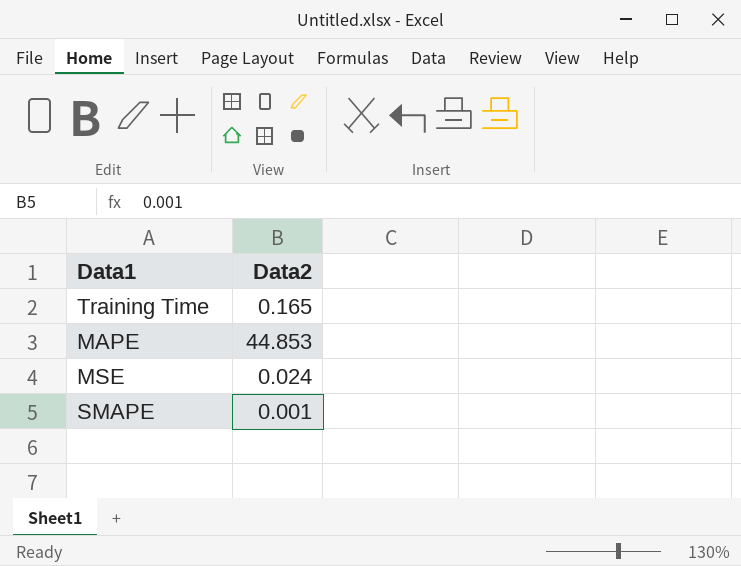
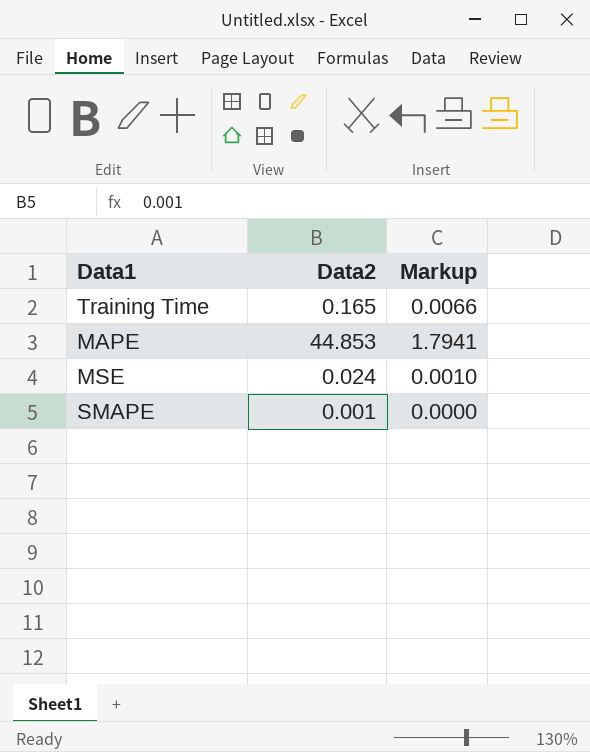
column Markup | formula: none -> [Data2] * 0.04

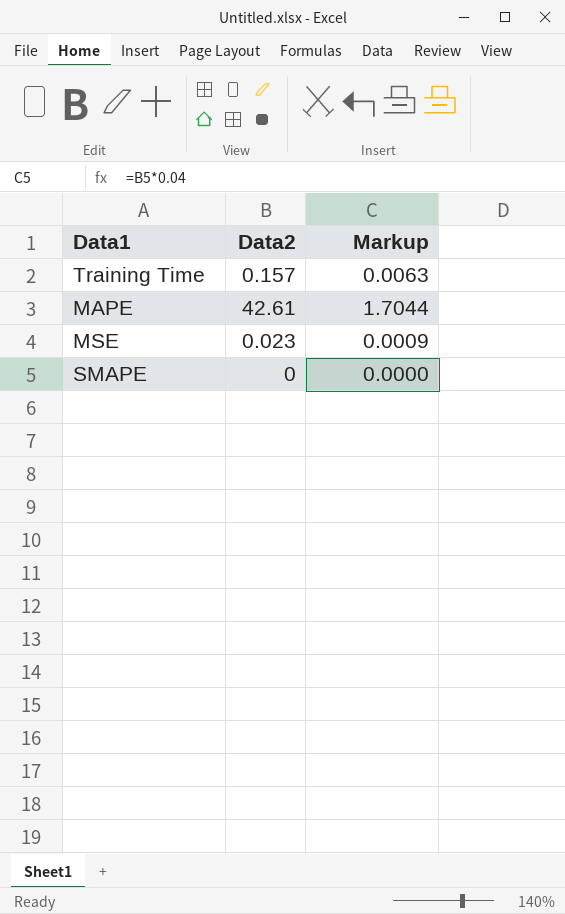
Training Time | Data2: 0.165 -> 0.157
Training Time | Markup: 0.0066 -> 0.0063
MAPE | Data2: 44.853 -> 42.61
MAPE | Markup: 1.7941 -> 1.7044
MSE | Data2: 0.024 -> 0.023
MSE | Markup: 0.0010 -> 0.0009
SMAPE | Data2: 0.001 -> 0

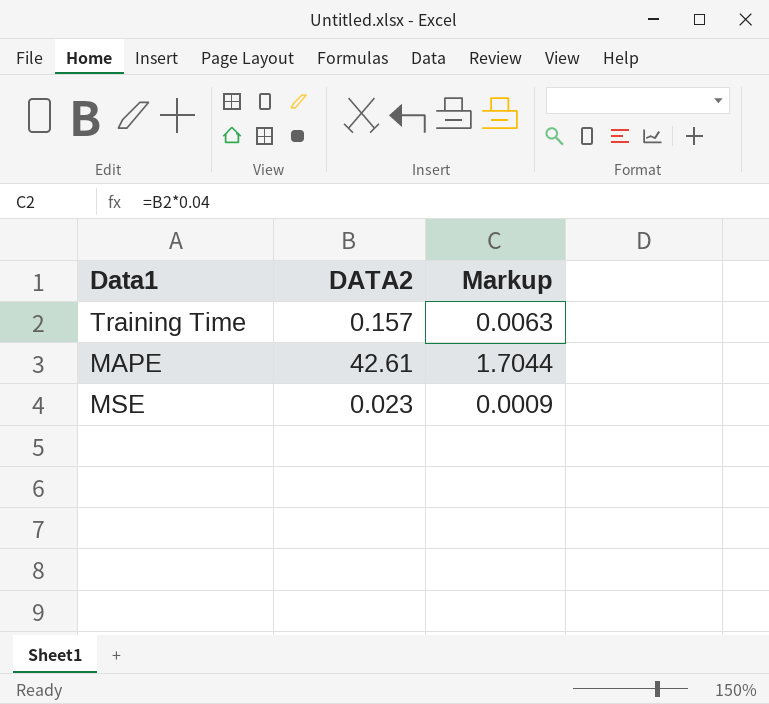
column name: Data2 -> DATA2
row SMAPE: 0 | 0.0000 -> none

